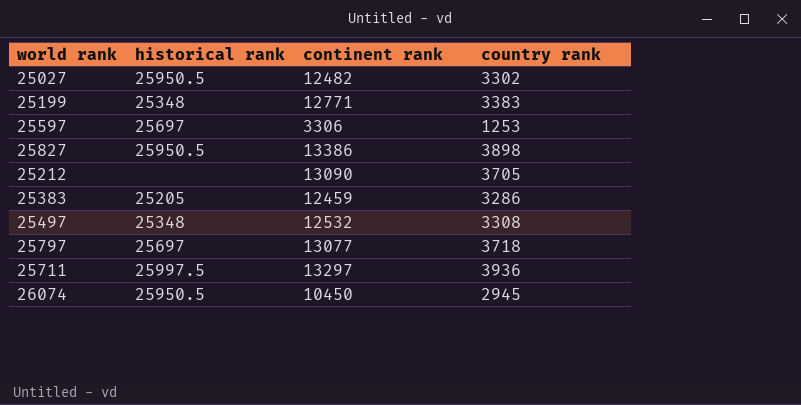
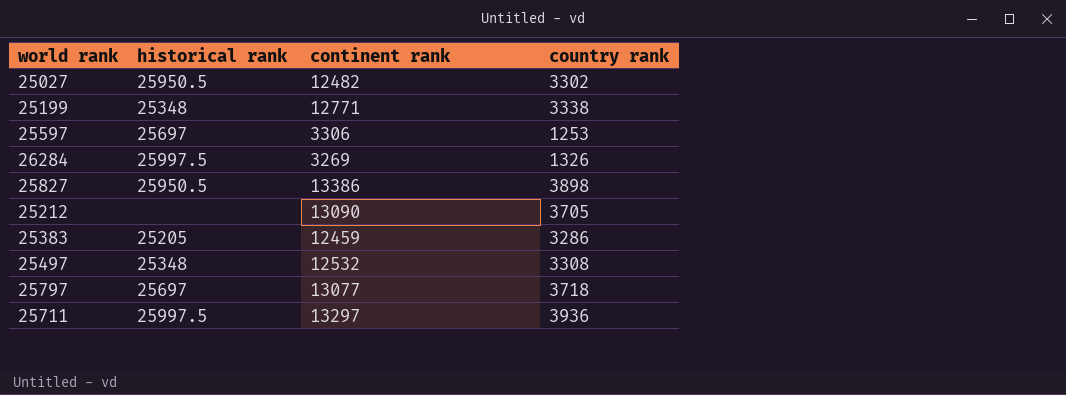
row 26074: 25950.5 | 10450 | 2945 -> none
25199 | country rank: 3383 -> 3338
row 26284: none -> 25997.5 | 3269 | 1326

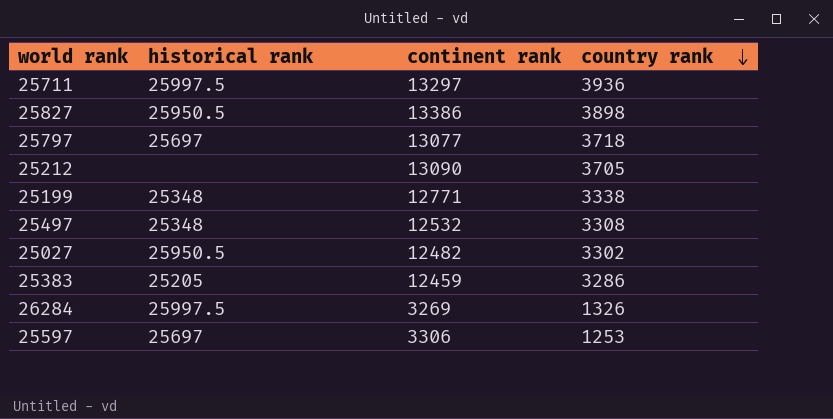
row order: none -> country rank descending

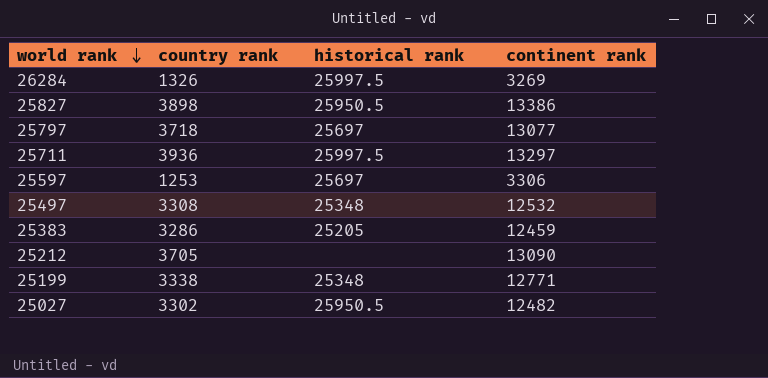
row order: country rank descending -> world rank descending
column country rank | position: 4 -> 2

